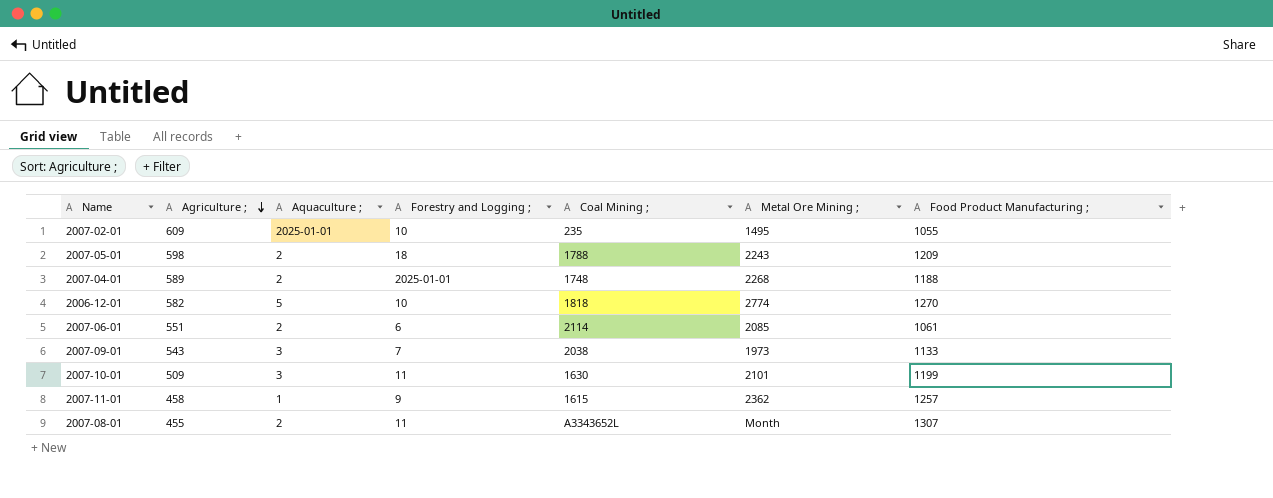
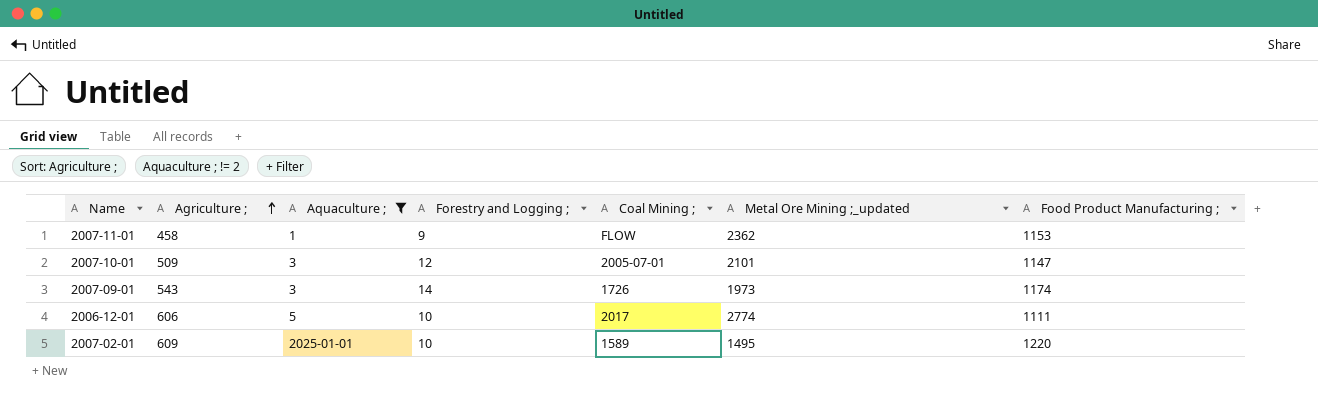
filter: none -> Aquaculture ; != 2
row order: Agriculture ; descending -> Agriculture ; ascending
column name: Metal Ore Mining ; -> Metal Ore Mining ;_updated
2007-11-01 | Coal Mining ;: 1615 -> FLOW
2007-11-01 | Food Product Manufacturing ;: 1257 -> 1153
2007-10-01 | Forestry and Logging ;: 11 -> 12
2007-10-01 | Coal Mining ;: 1630 -> 2005-07-01
2007-10-01 | Food Product Manufacturing ;: 1199 -> 1147
2007-09-01 | Forestry and Logging ;: 7 -> 14
2007-09-01 | Coal Mining ;: 2038 -> 1726
2007-09-01 | Food Product Manufacturing ;: 1133 -> 1174
2006-12-01 | Agriculture ;: 582 -> 606
2006-12-01 | Coal Mining ;: 1818 -> 2017
2006-12-01 | Food Product Manufacturing ;: 1270 -> 1111
2007-02-01 | Coal Mining ;: 235 -> 1589
2007-02-01 | Food Product Manufacturing ;: 1055 -> 1220

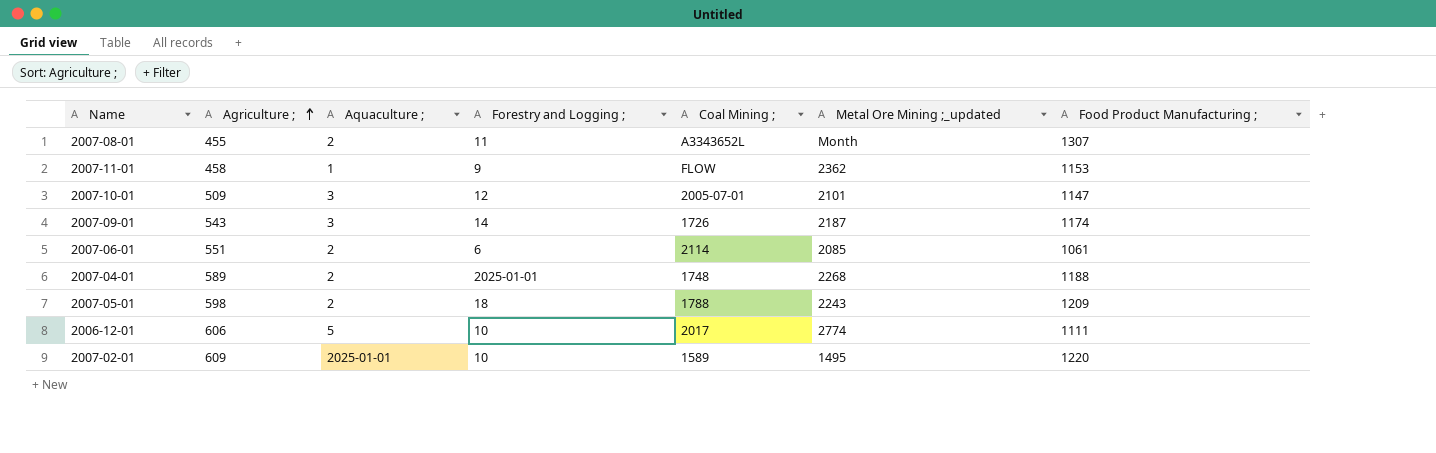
filter: Aquaculture ; != 2 -> none
2007-09-01 | Metal Ore Mining ;_updated: 1973 -> 2187

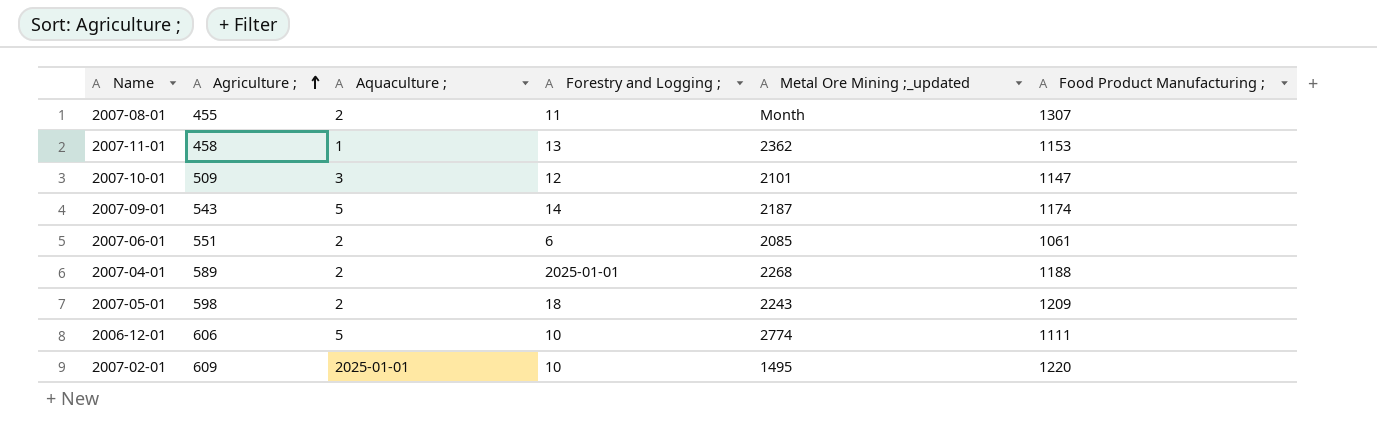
column Coal Mining ; | position: 5 -> none
2007-11-01 | Forestry and Logging ;: 9 -> 13
2007-09-01 | Aquaculture ;: 3 -> 5

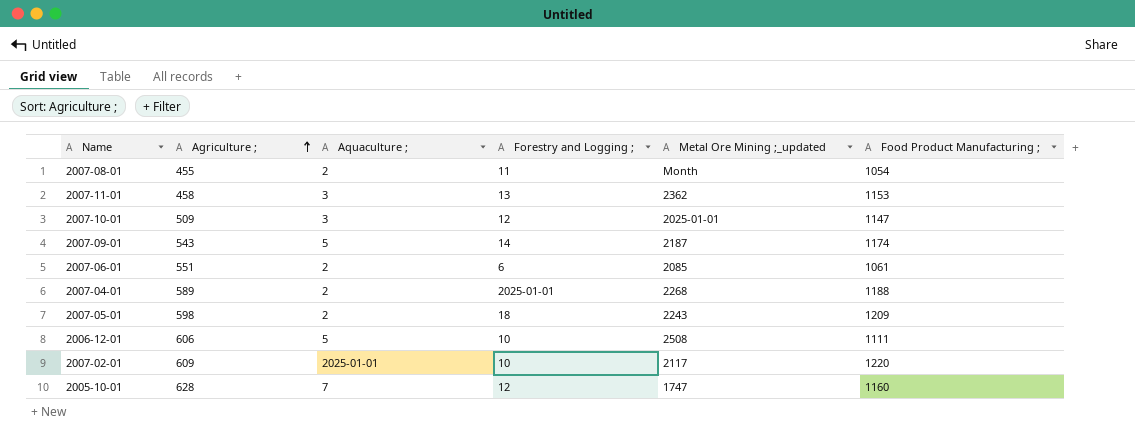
2007-08-01 | Food Product Manufacturing ;: 1307 -> 1054
2007-11-01 | Aquaculture ;: 1 -> 3
2007-10-01 | Metal Ore Mining ;_updated: 2101 -> 2025-01-01
2006-12-01 | Metal Ore Mining ;_updated: 2774 -> 2508
2007-02-01 | Metal Ore Mining ;_updated: 1495 -> 2117
row 2005-10-01: none -> 628 | 7 | 12 | 1747 | 1160

